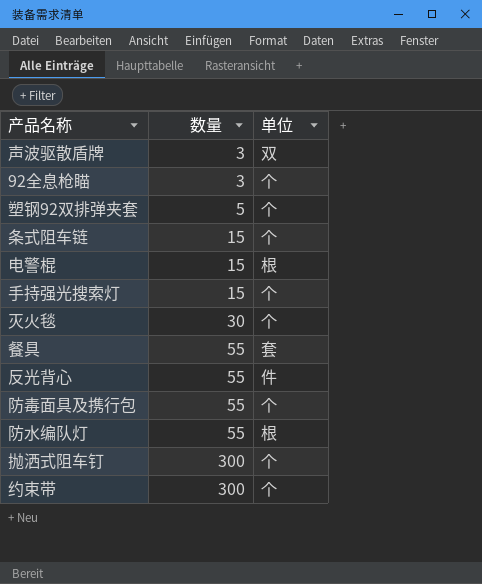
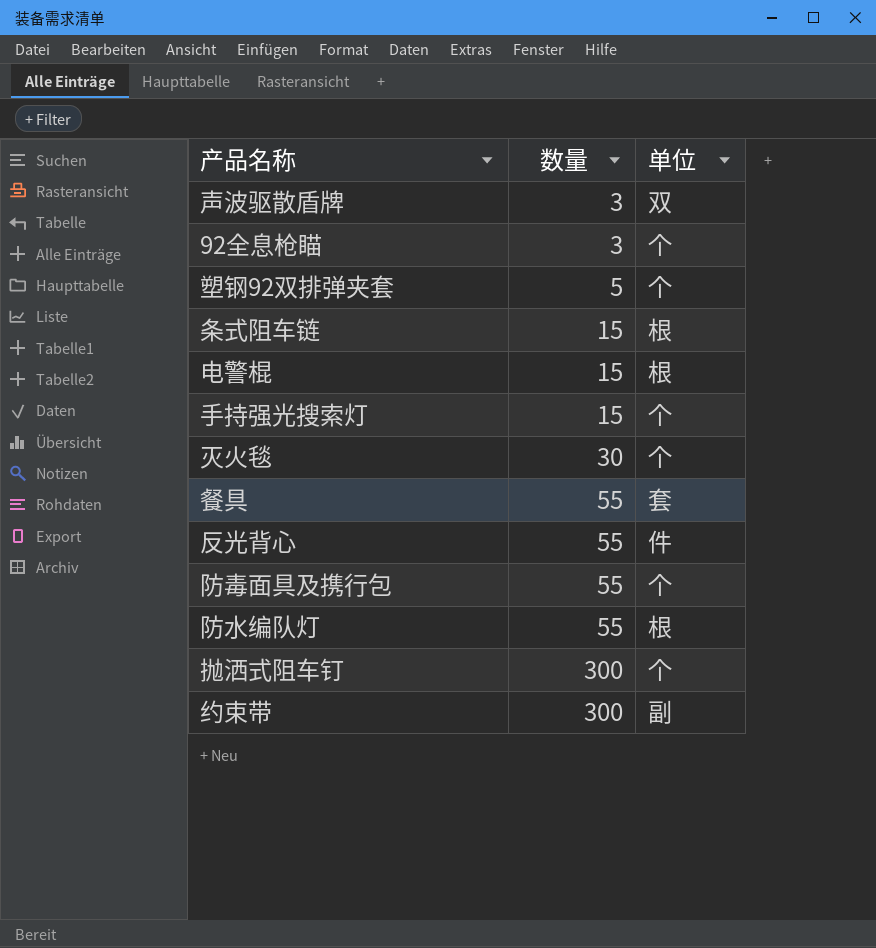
条式阻车链 | 单位: 个 -> 根
约束带 | 单位: 个 -> 副

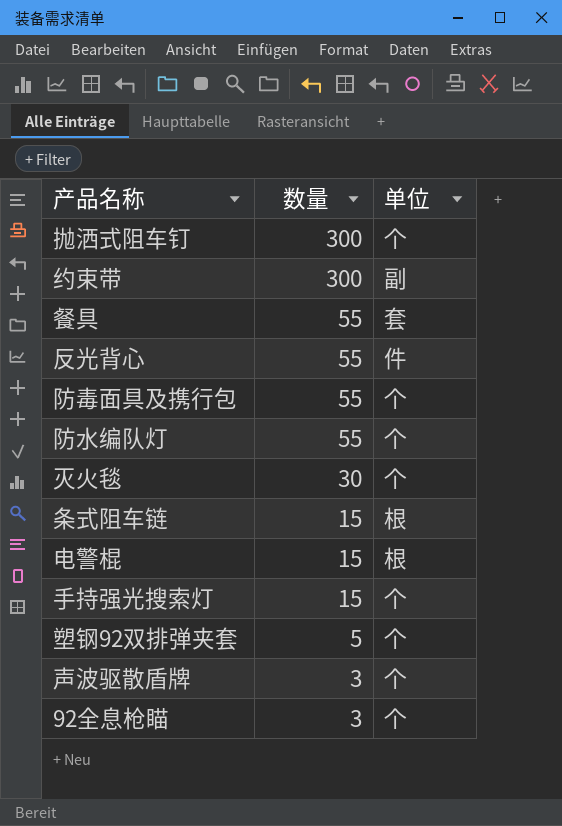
row order: 数量 ascending -> 数量 descending
防水编队灯 | 单位: 根 -> 个
声波驱散盾牌 | 单位: 双 -> 个

